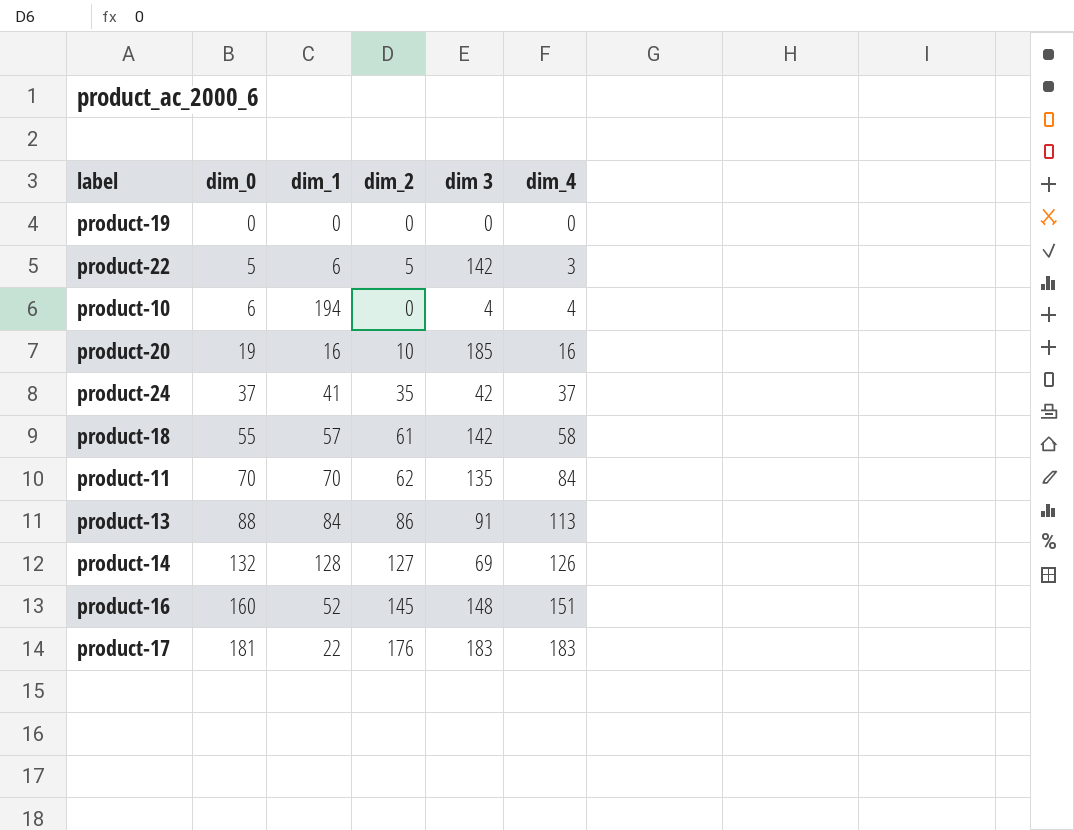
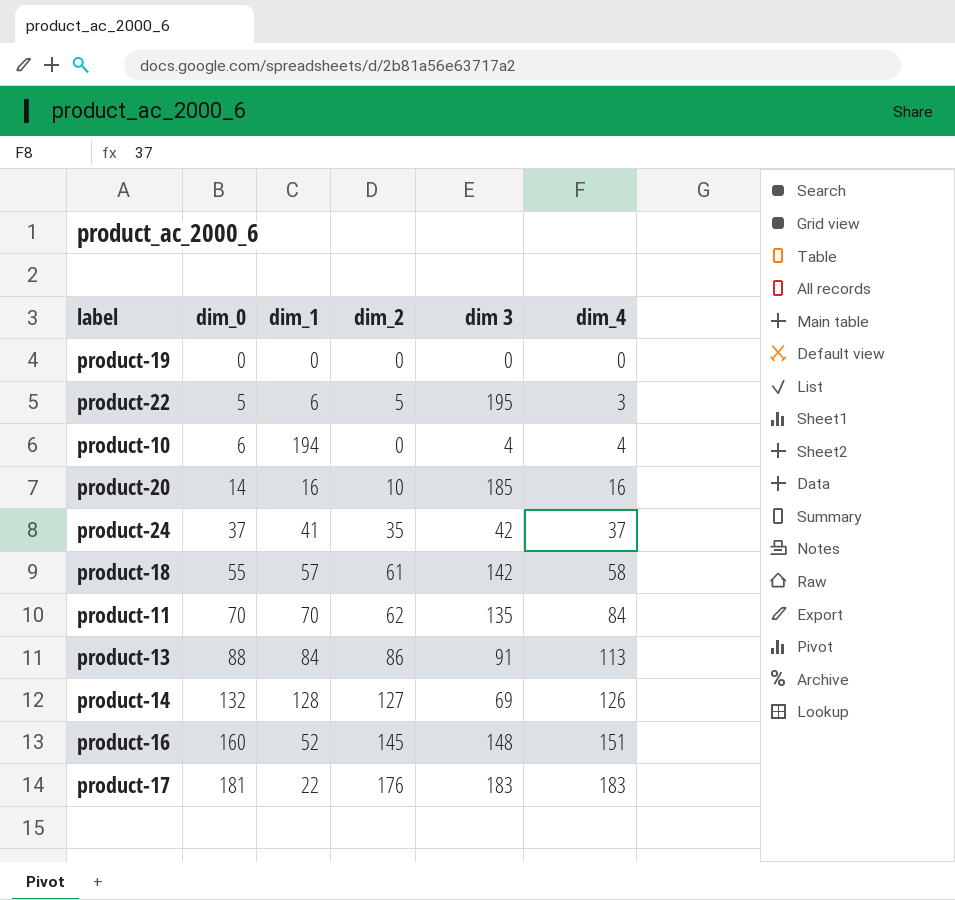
product-22 | dim 3: 142 -> 195
product-20 | dim_0: 19 -> 14

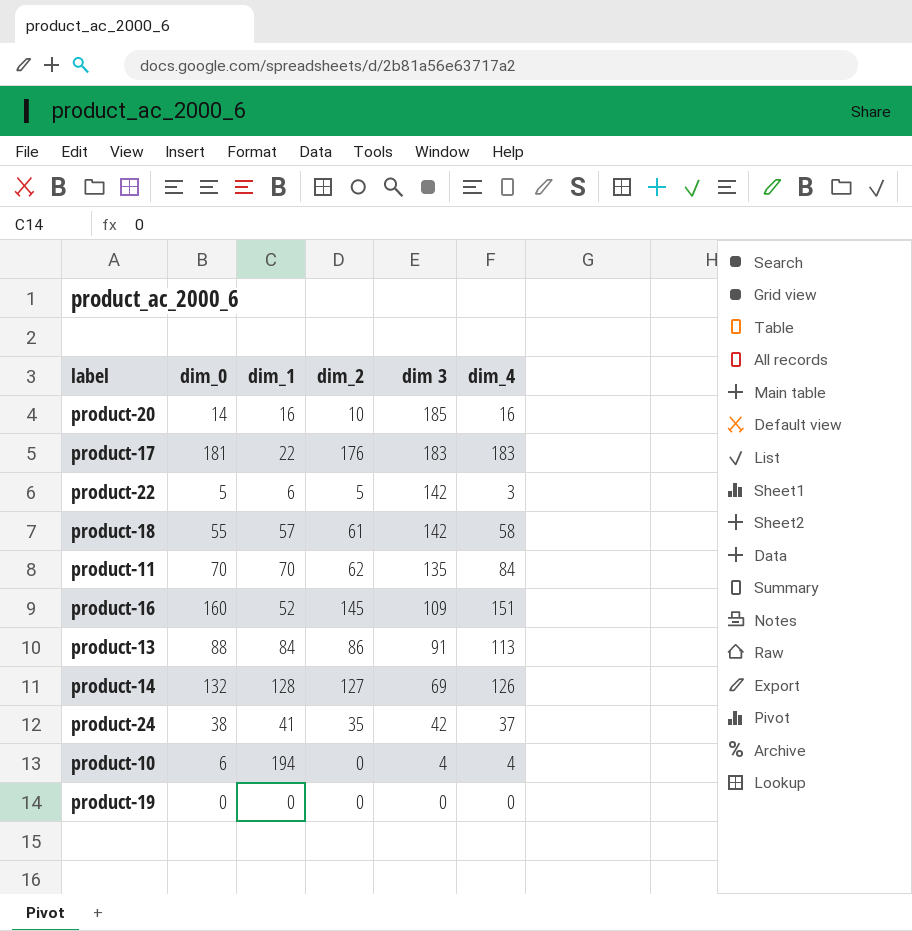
row order: dim_0 ascending -> dim 3 descending
product-22 | dim 3: 195 -> 142
product-16 | dim 3: 148 -> 109
product-24 | dim_0: 37 -> 38

